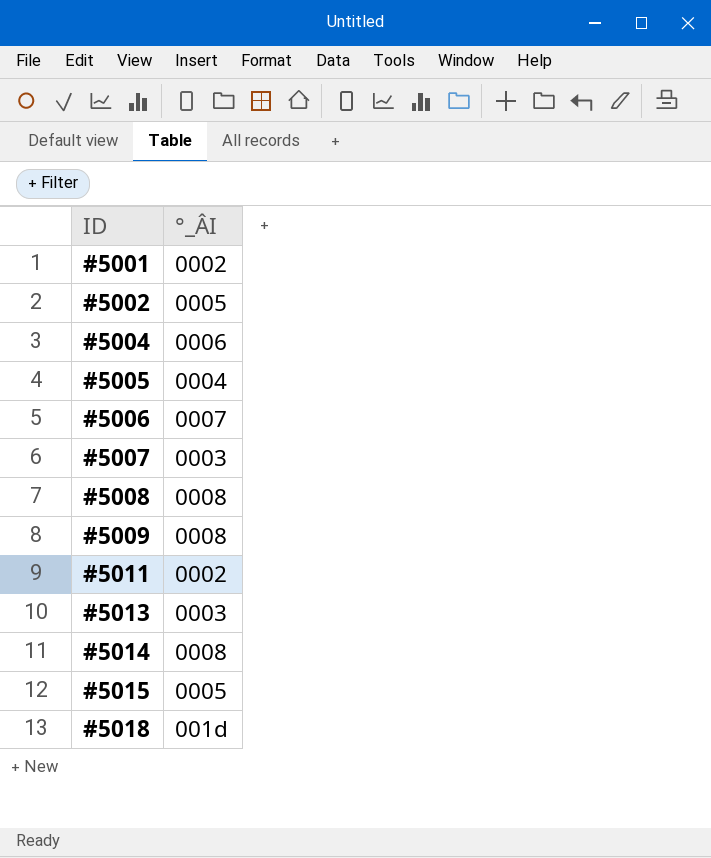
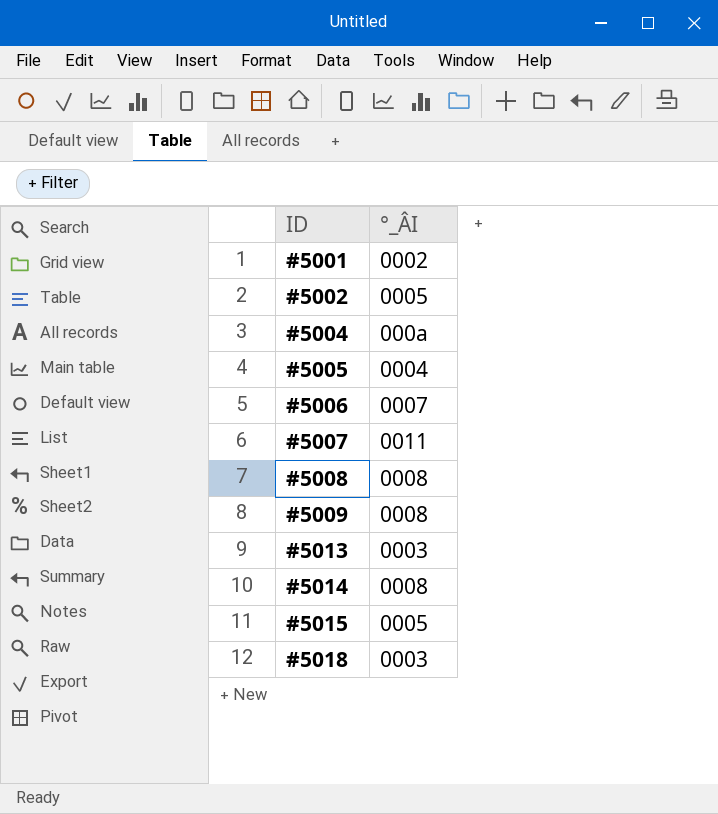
row #5011: 0002 -> none
#5004 | °_ÂI: 0006 -> 000a
#5007 | °_ÂI: 0003 -> 0011
#5018 | °_ÂI: 001d -> 0003

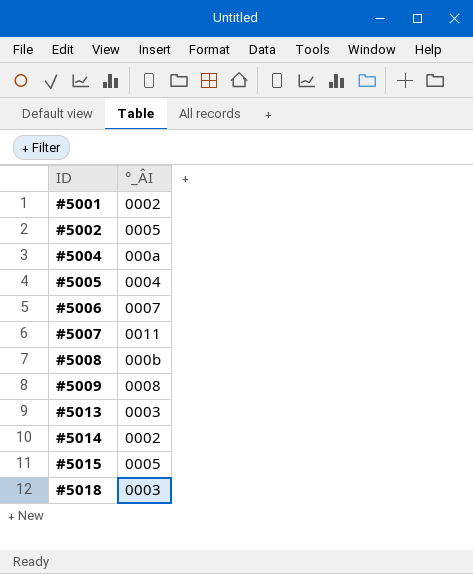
#5008 | °_ÂI: 0008 -> 000b
#5014 | °_ÂI: 0008 -> 0002

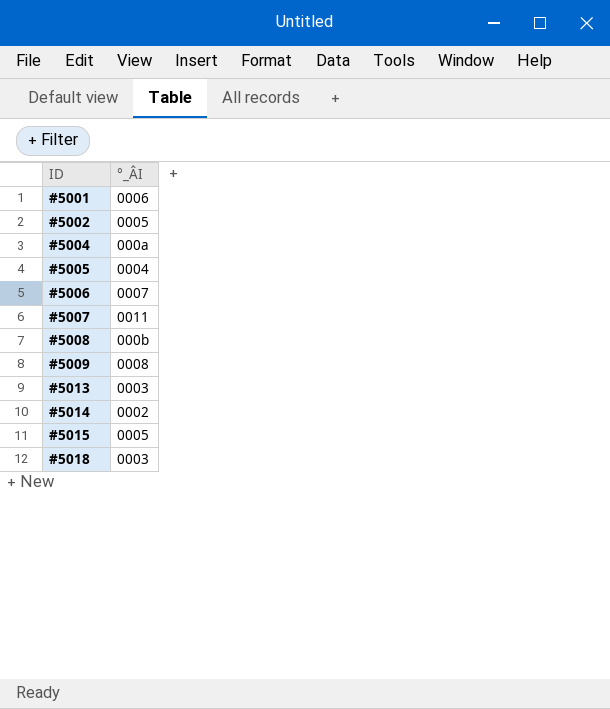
#5001 | °_ÂI: 0002 -> 0006

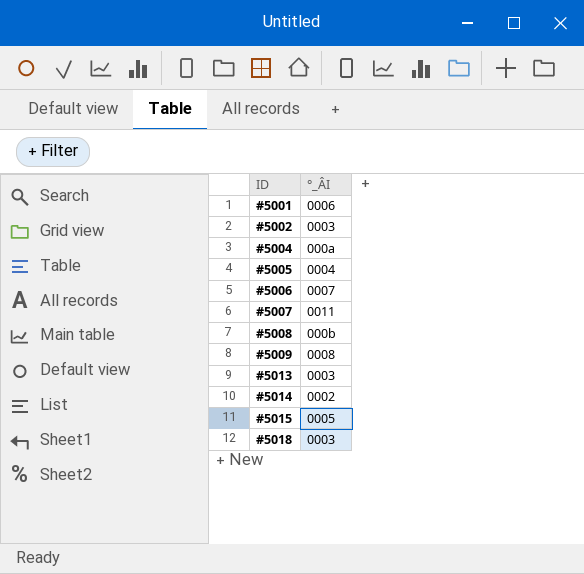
#5002 | °_ÂI: 0005 -> 0003

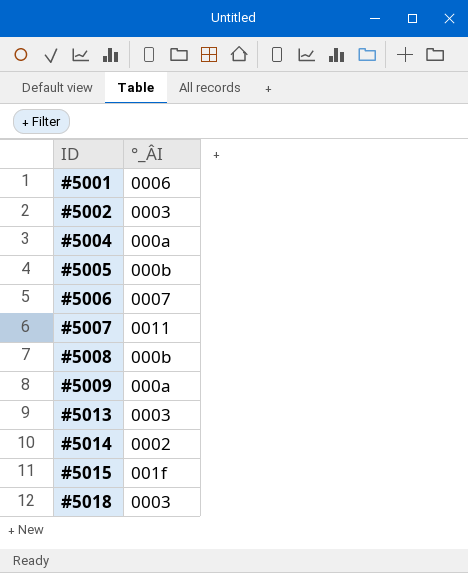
#5005 | °_ÂI: 0004 -> 000b
#5009 | °_ÂI: 0008 -> 000a
#5015 | °_ÂI: 0005 -> 001f

